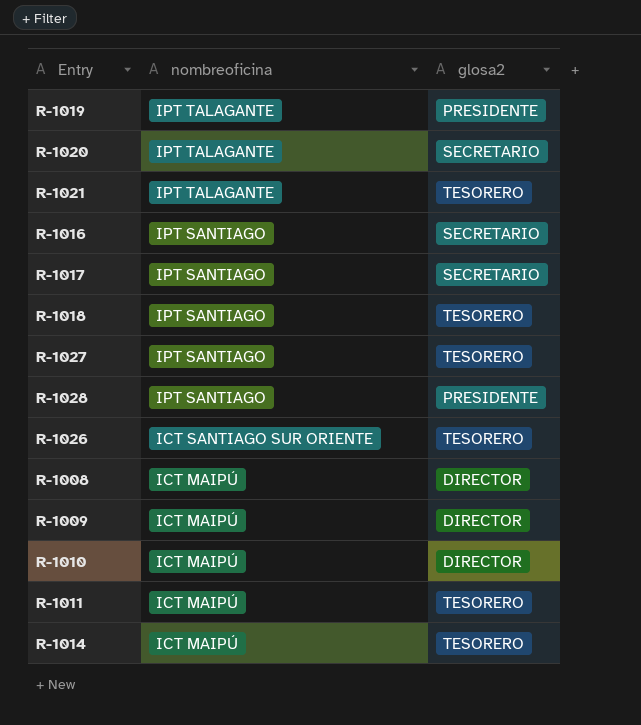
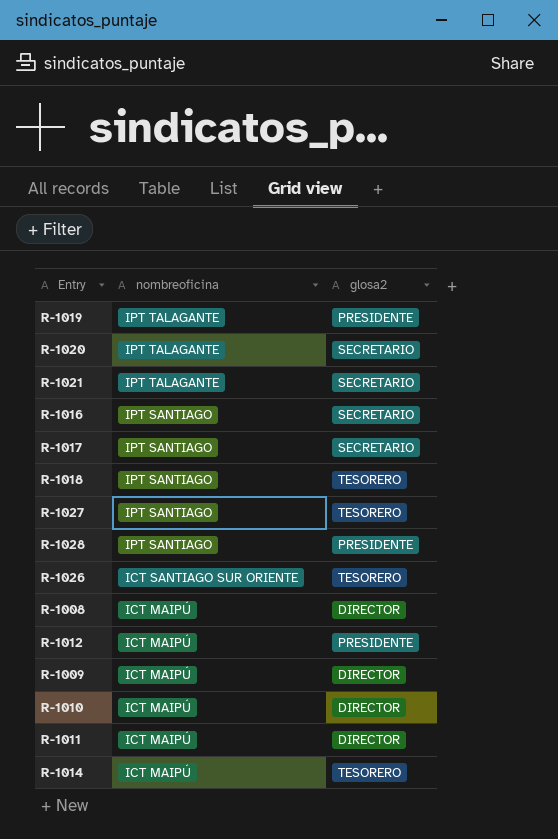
R-1021 | glosa2: TESORERO -> SECRETARIO
row R-1012: none -> ICT MAIPÚ | PRESIDENTE
R-1011 | glosa2: TESORERO -> DIRECTOR

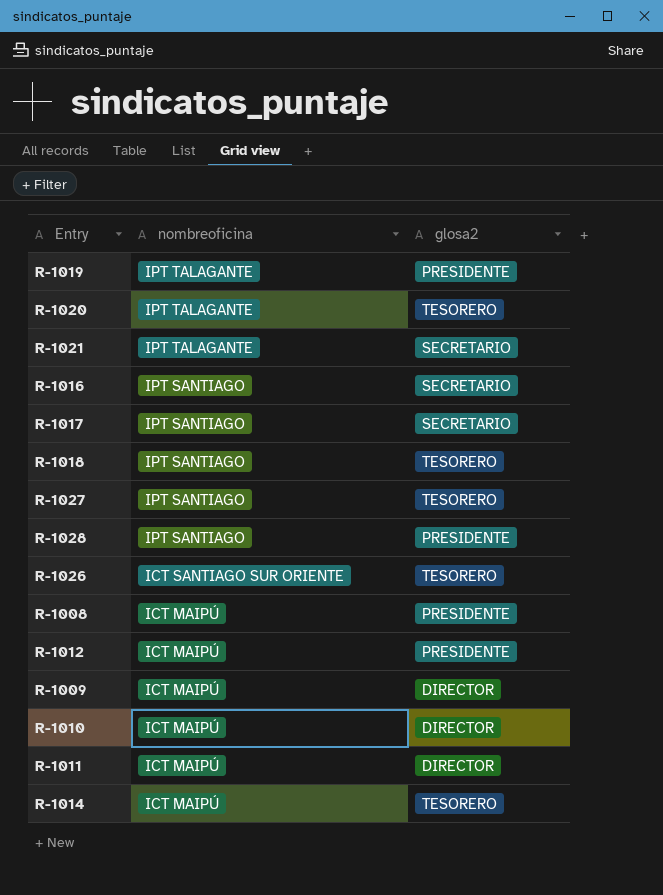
R-1020 | glosa2: SECRETARIO -> TESORERO
R-1008 | glosa2: DIRECTOR -> PRESIDENTE

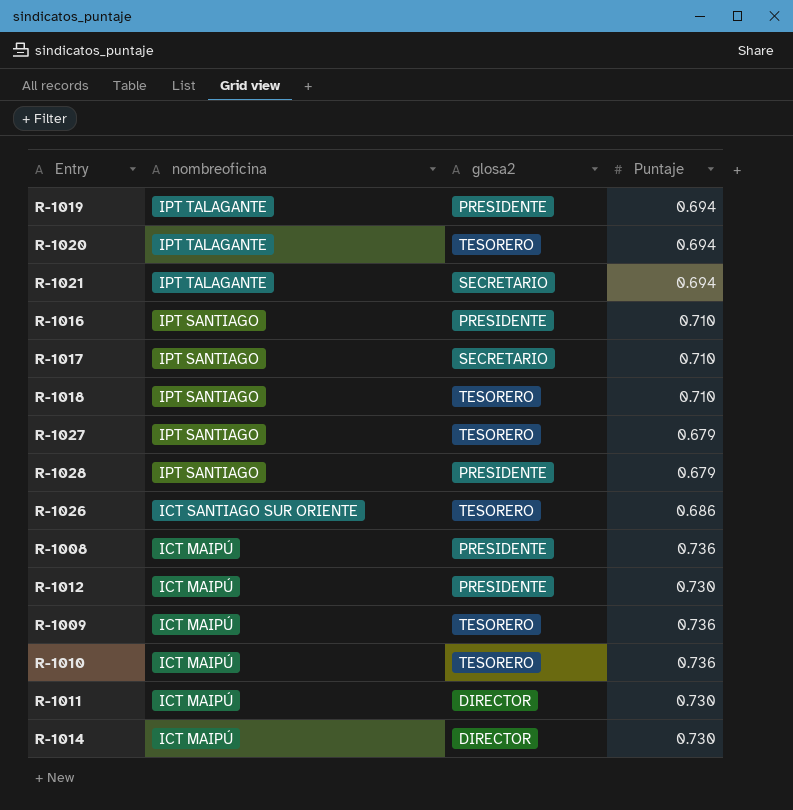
column Puntaje | position: none -> 4
R-1016 | glosa2: SECRETARIO -> PRESIDENTE
R-1009 | glosa2: DIRECTOR -> TESORERO
R-1010 | glosa2: DIRECTOR -> TESORERO
R-1014 | glosa2: TESORERO -> DIRECTOR

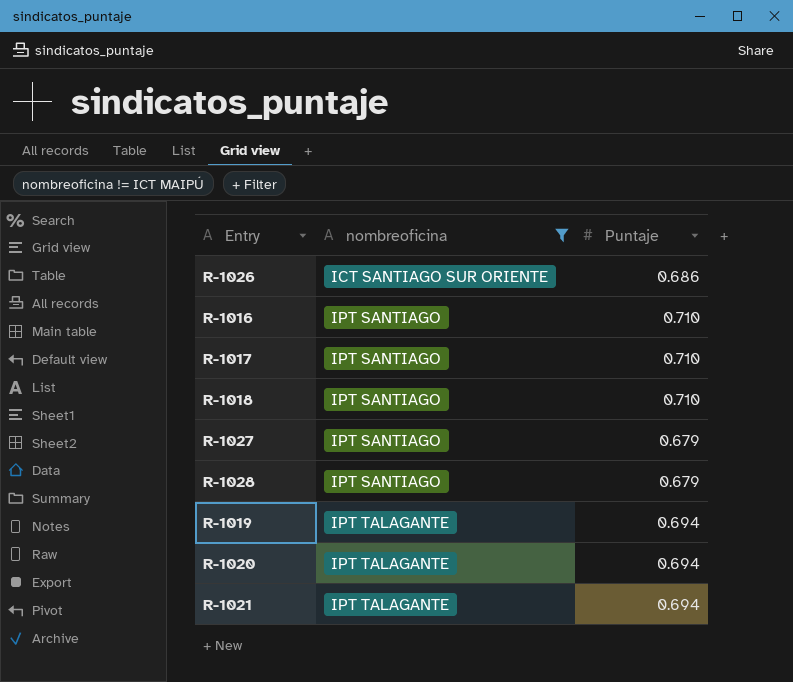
filter: none -> nombreoficina != ICT MAIPÚ
row order: nombreoficina descending -> nombreoficina ascending
column glosa2 | position: 3 -> none

